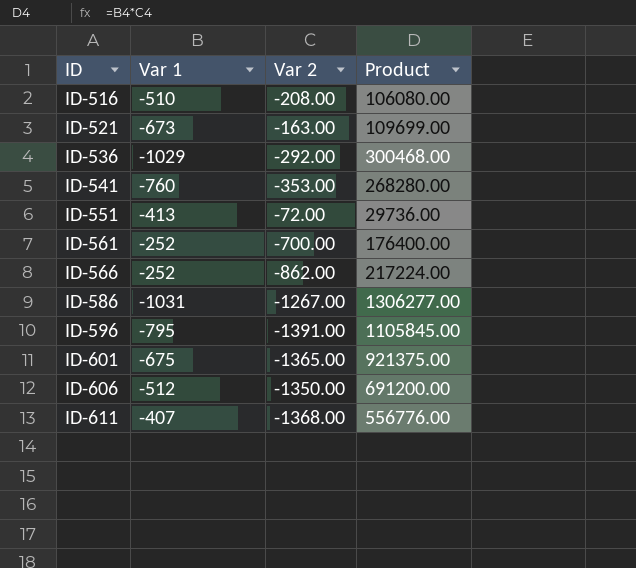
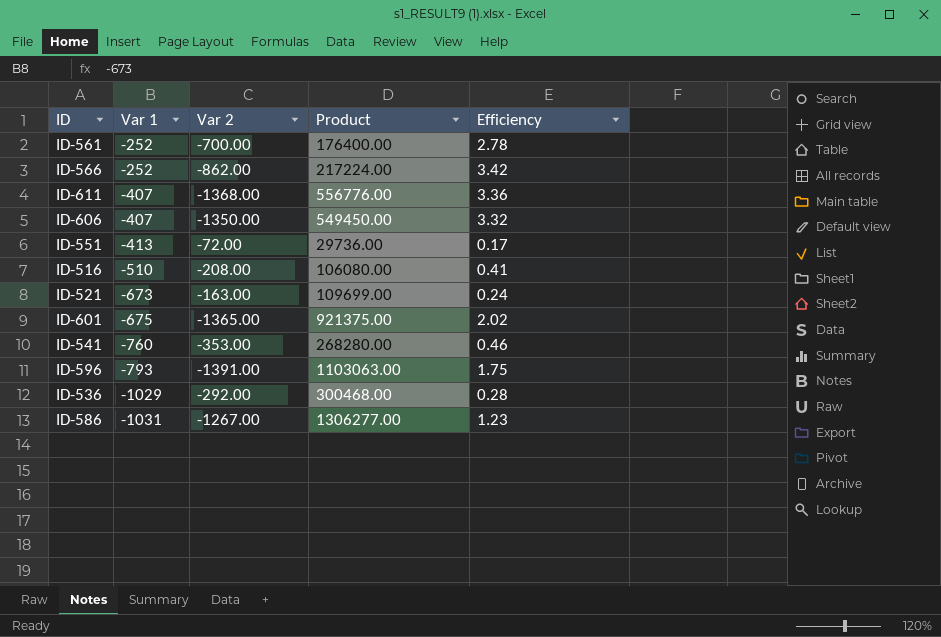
row order: ID ascending -> Var 1 descending
column Efficiency | formula: none -> [Var 2] / [Var 1]
ID-606 | Var 1: -512 -> -407
ID-606 | Product: 691200.00 -> 549450.00
ID-596 | Var 1: -795 -> -793
ID-596 | Product: 1105845.00 -> 1103063.00

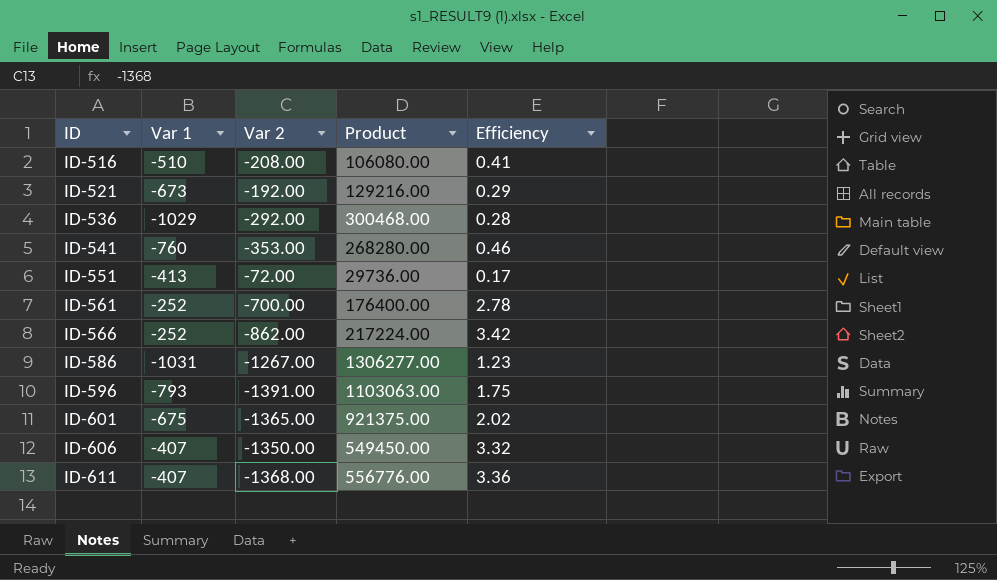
row order: Var 1 descending -> ID ascending
ID-521 | Var 2: -163.00 -> -192.00
ID-521 | Product: 109699.00 -> 129216.00
ID-521 | Efficiency: 0.24 -> 0.29

